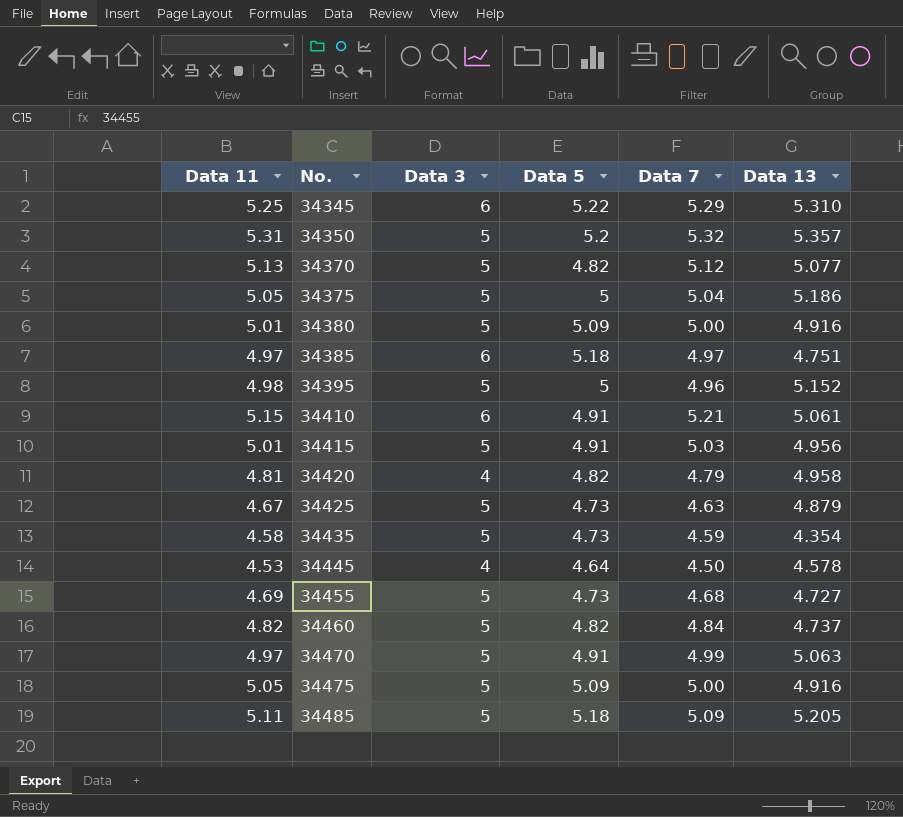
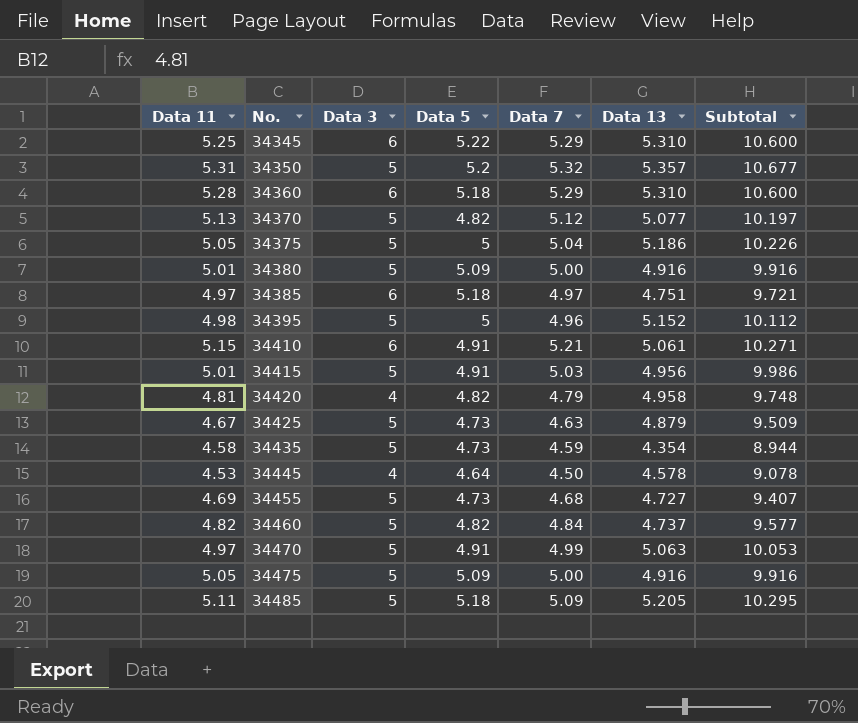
column Subtotal | formula: none -> [Data 7] + [Data 13]
row 34360: none -> 5.28 | 6 | 5.18 | 5.29 | 5.310 | 10.600

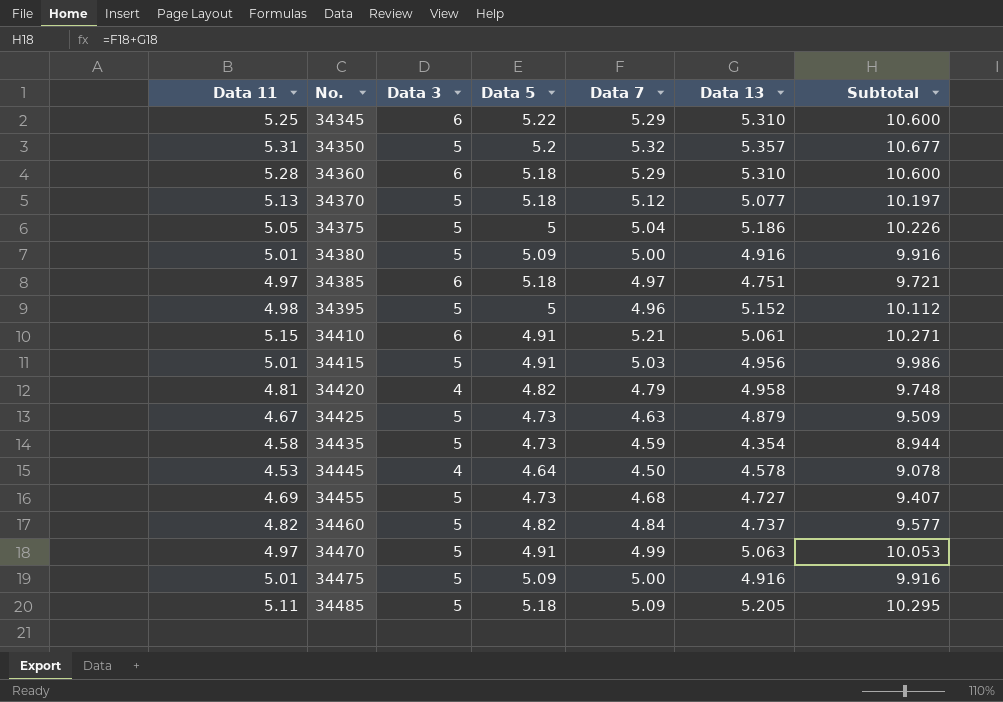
34370 | Data 5: 4.82 -> 5.18
34475 | Data 11: 5.05 -> 5.01

